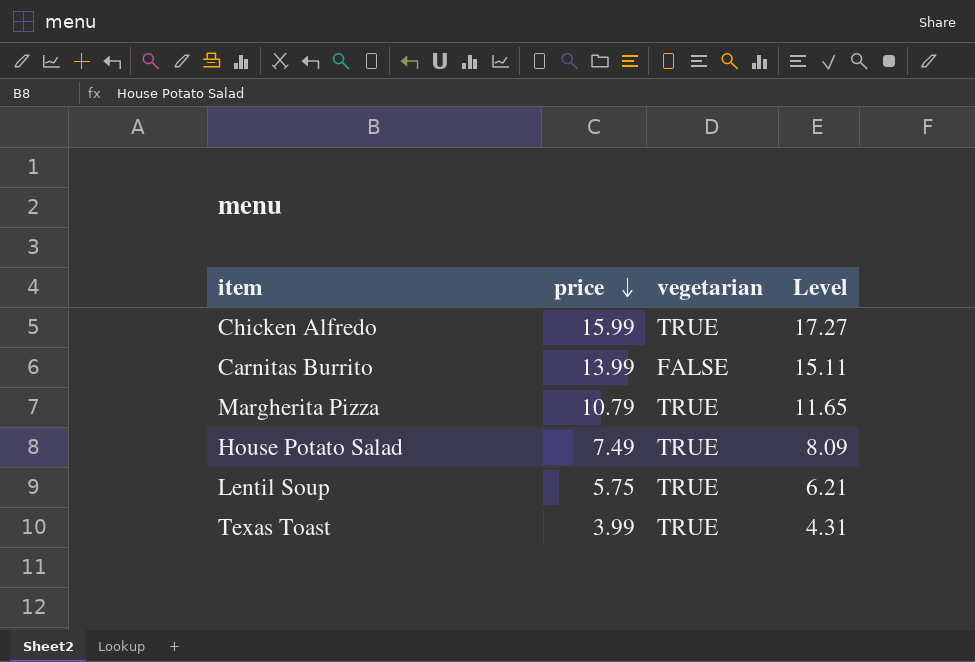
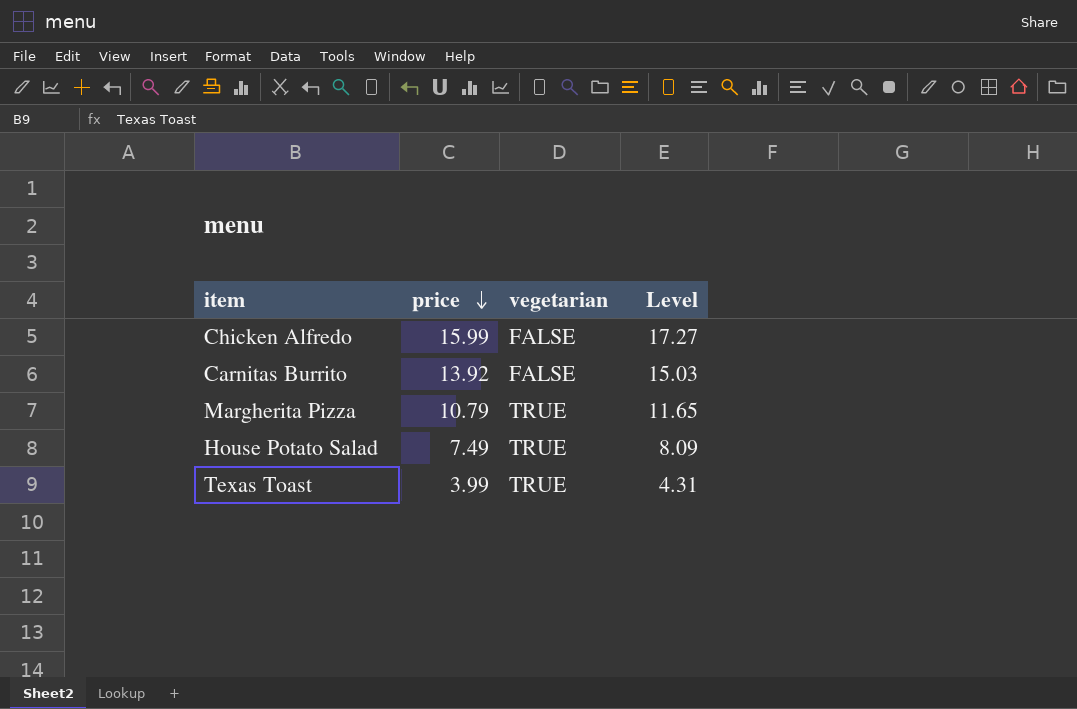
row Lentil Soup: 5.75 | TRUE | 6.21 -> none
Chicken Alfredo | vegetarian: TRUE -> FALSE
Carnitas Burrito | price: 13.99 -> 13.92
Carnitas Burrito | Level: 15.11 -> 15.03

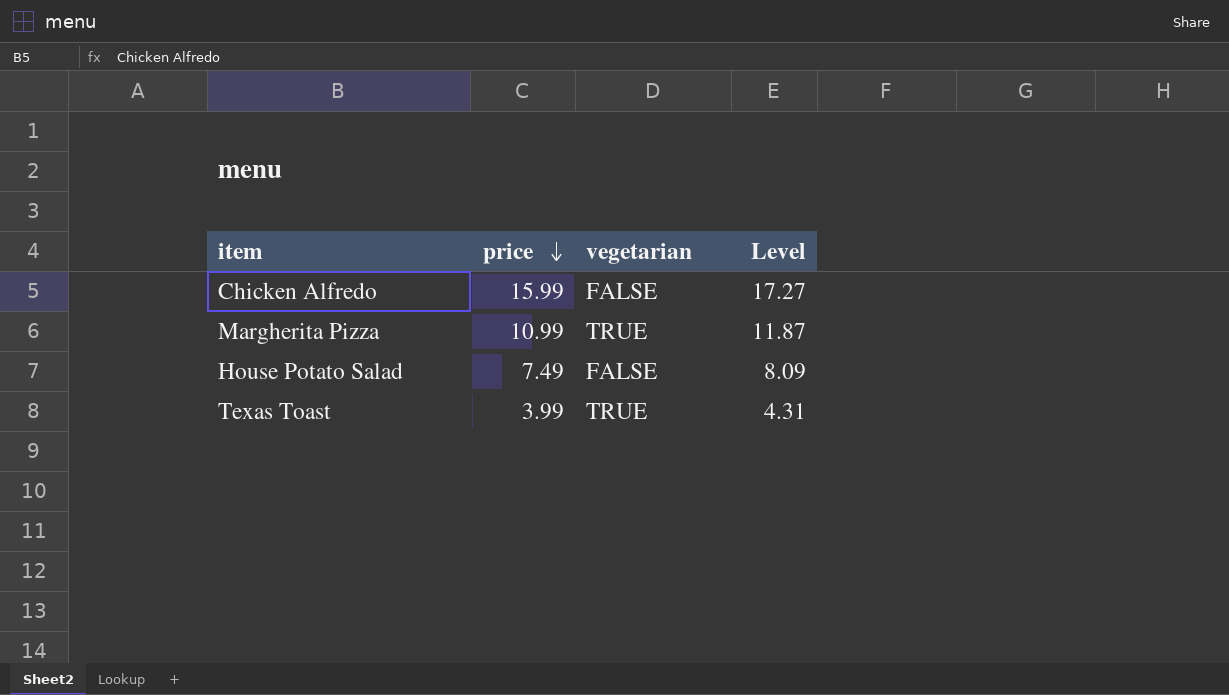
row Carnitas Burrito: 13.92 | FALSE | 15.03 -> none
Margherita Pizza | price: 10.79 -> 10.99
Margherita Pizza | Level: 11.65 -> 11.87
House Potato Salad | vegetarian: TRUE -> FALSE

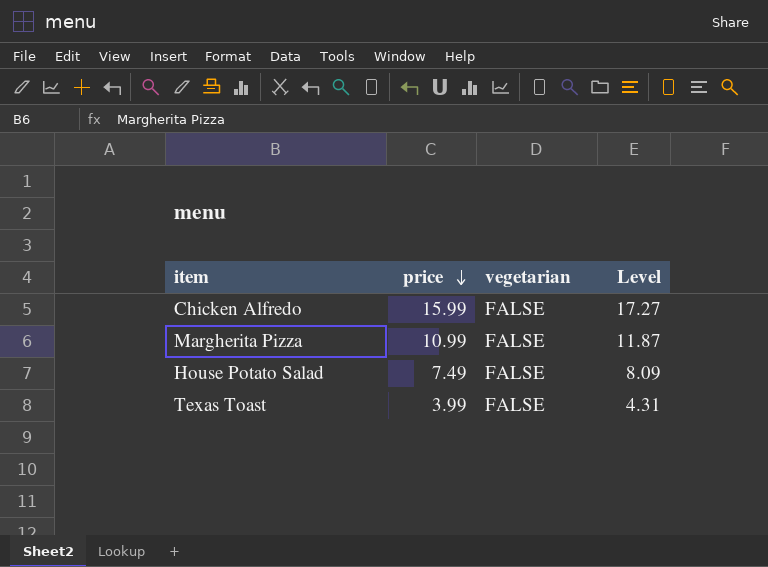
Margherita Pizza | vegetarian: TRUE -> FALSE
Texas Toast | vegetarian: TRUE -> FALSE

